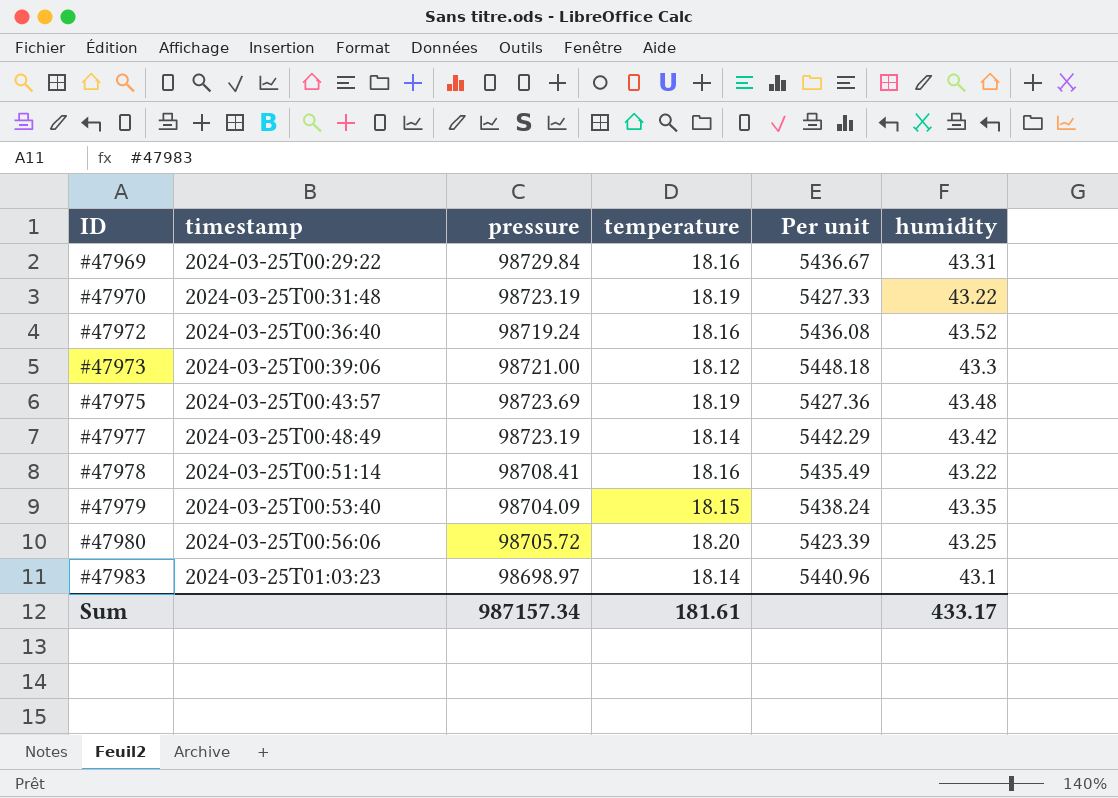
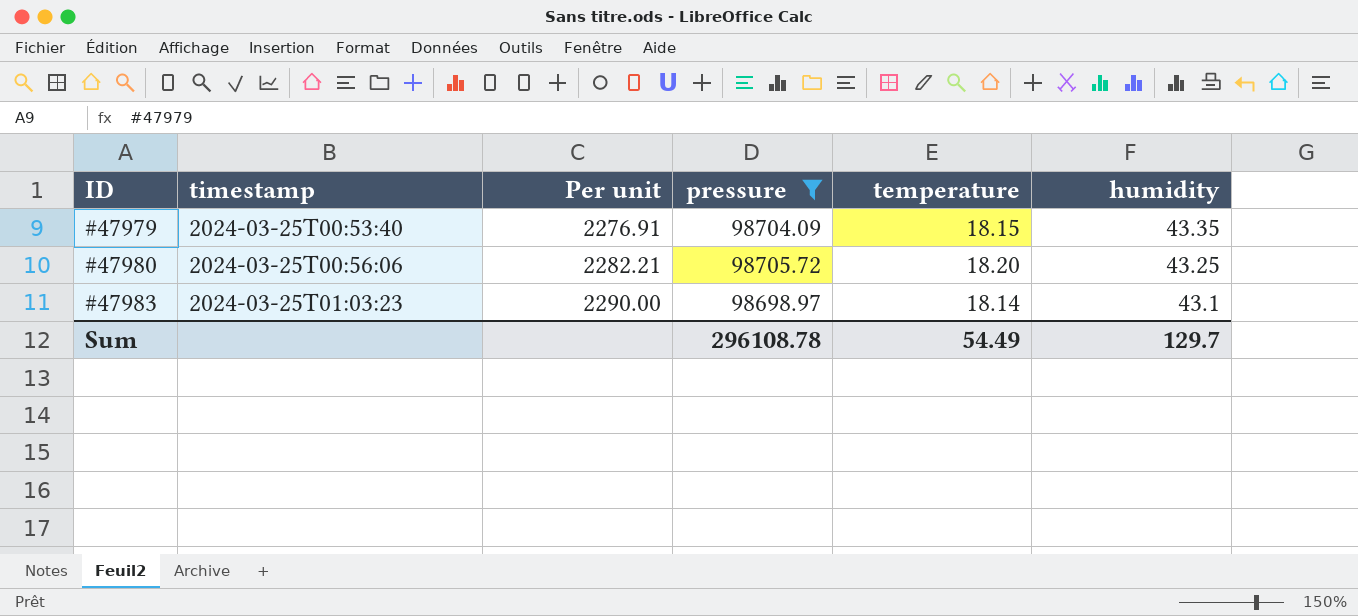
filter: none -> pressure <= 98705.72
column Per unit | formula: [pressure] / [temperature] -> [pressure] / [humidity]
column Per unit | position: 5 -> 3
Sum | pressure: 987157.34 -> 296108.78
Sum | temperature: 181.61 -> 54.49
Sum | humidity: 433.17 -> 129.7

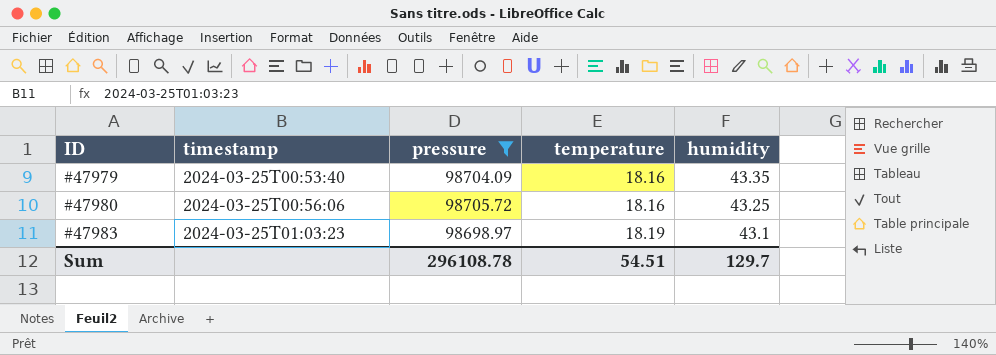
column Per unit | formula: [pressure] / [humidity] -> none
#47979 | temperature: 18.15 -> 18.16
#47980 | temperature: 18.20 -> 18.16
#47983 | temperature: 18.14 -> 18.19
Sum | temperature: 54.49 -> 54.51

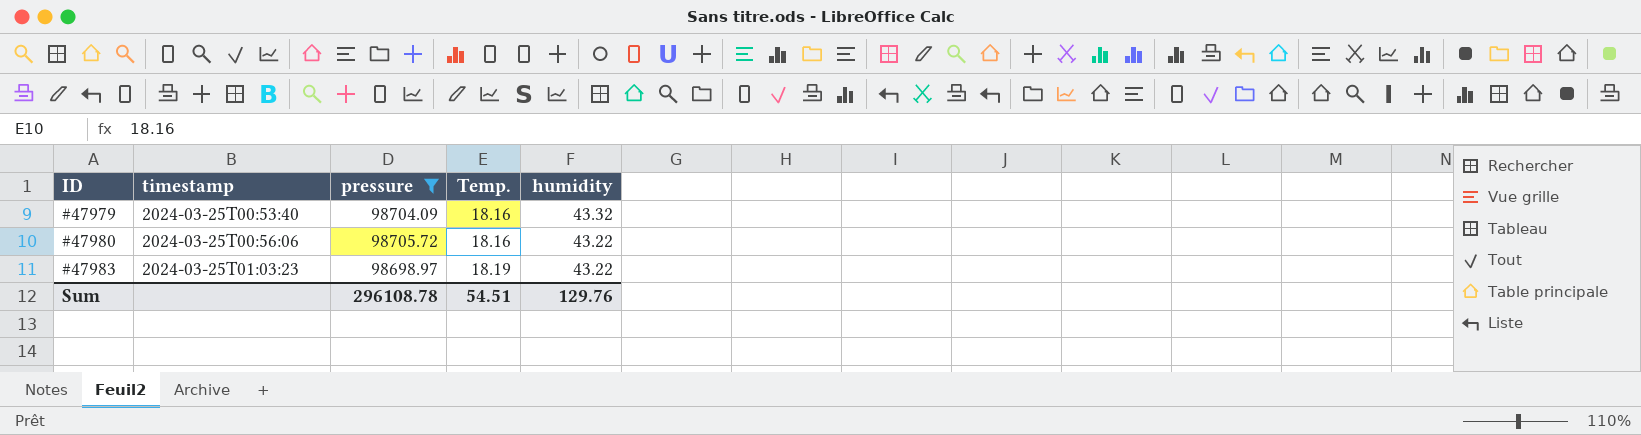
column name: temperature -> Temp.
#47979 | humidity: 43.35 -> 43.32
#47980 | humidity: 43.25 -> 43.22
#47983 | humidity: 43.1 -> 43.22
Sum | humidity: 129.7 -> 129.76

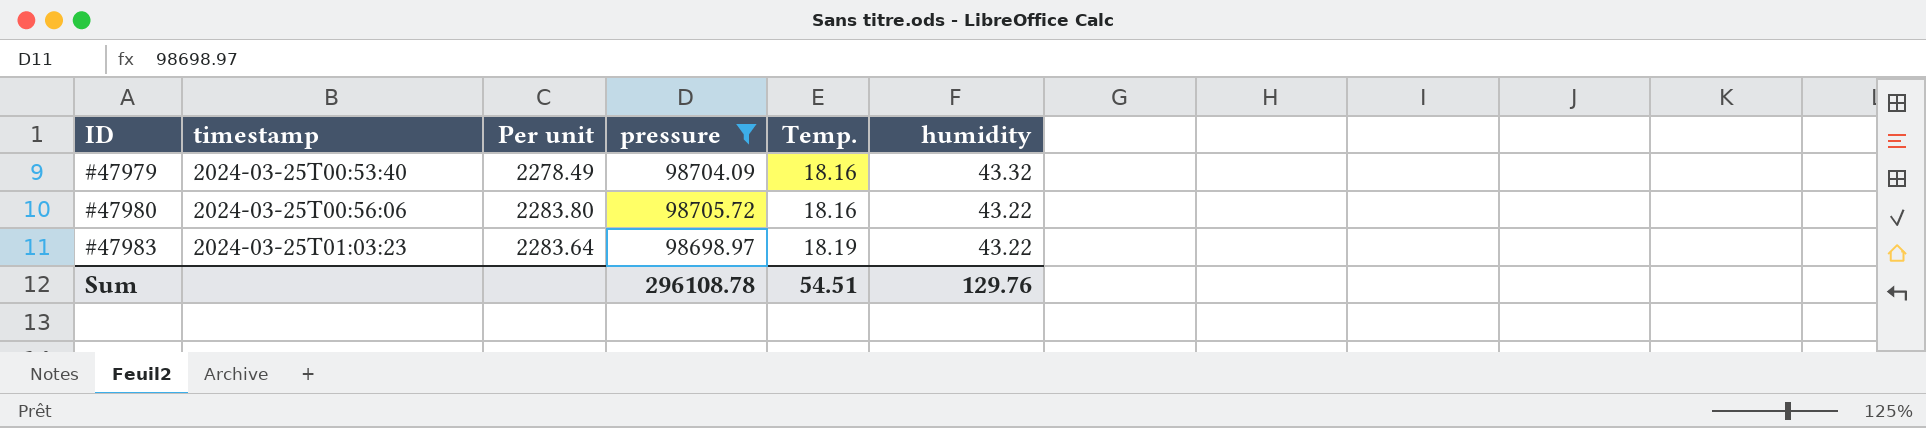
column Per unit | formula: none -> [pressure] / [humidity]

